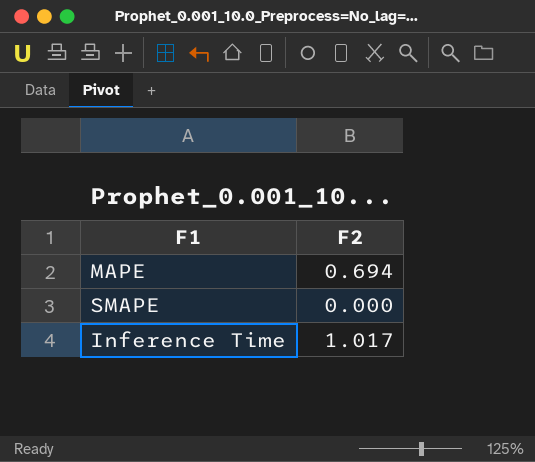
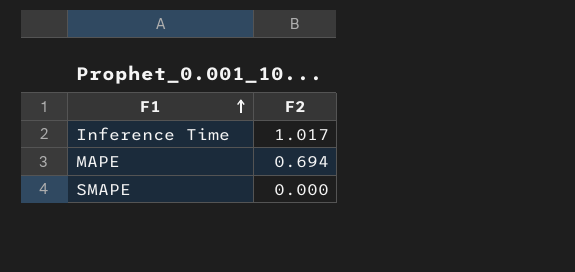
row order: none -> F1 ascending

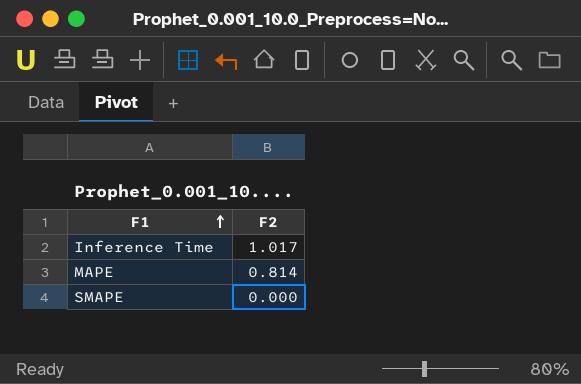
MAPE | F2: 0.694 -> 0.814

